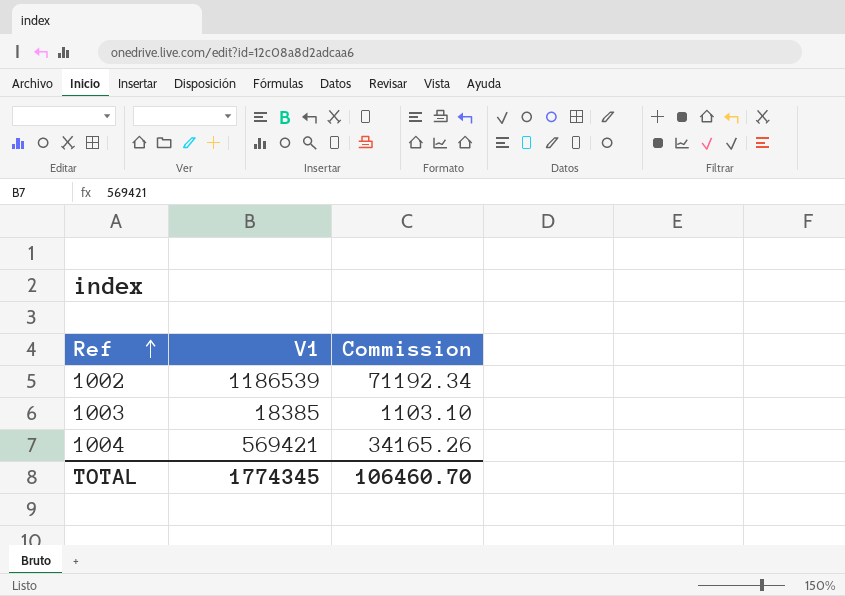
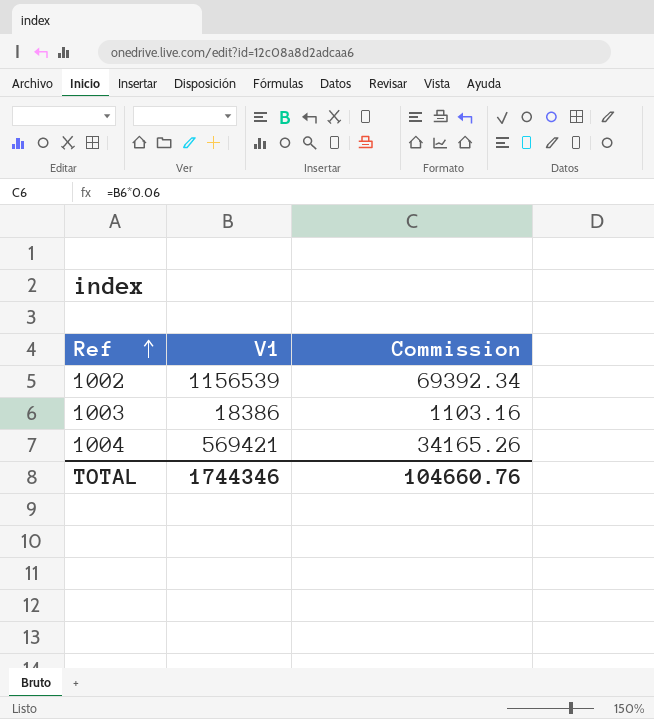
1002 | V1: 1186539 -> 1156539
1002 | Commission: 71192.34 -> 69392.34
1003 | V1: 18385 -> 18386
1003 | Commission: 1103.10 -> 1103.16
TOTAL | V1: 1774345 -> 1744346
TOTAL | Commission: 106460.70 -> 104660.76

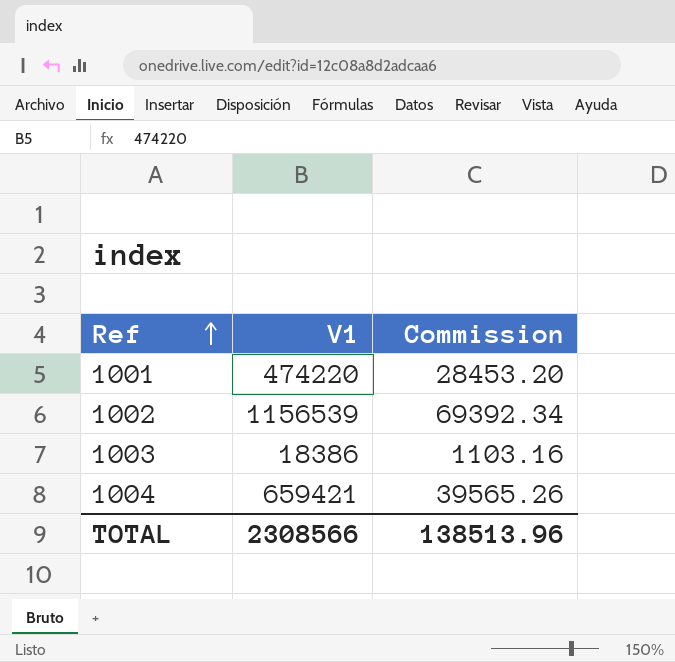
row 1001: none -> 474220 | 28453.20
1004 | V1: 569421 -> 659421
1004 | Commission: 34165.26 -> 39565.26
TOTAL | V1: 1744346 -> 2308566
TOTAL | Commission: 104660.76 -> 138513.96

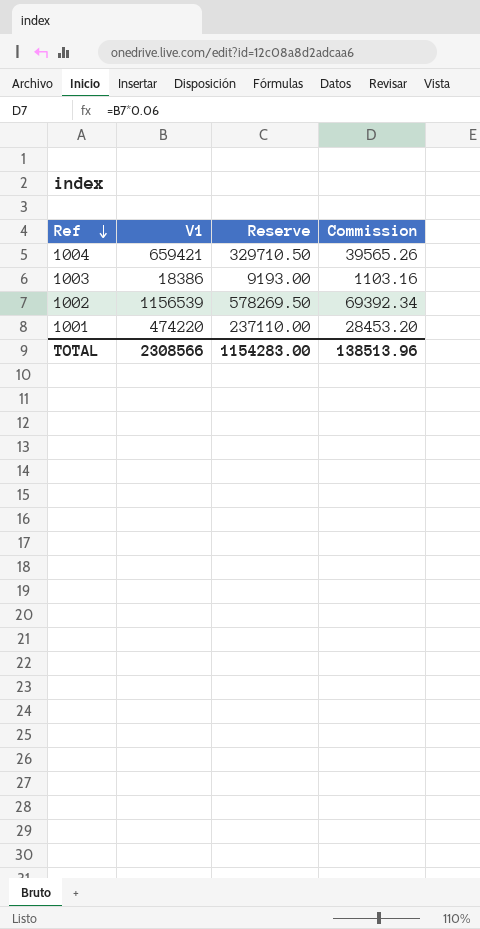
row order: Ref ascending -> Ref descending
column Reserve | formula: none -> [V1] * 0.5

